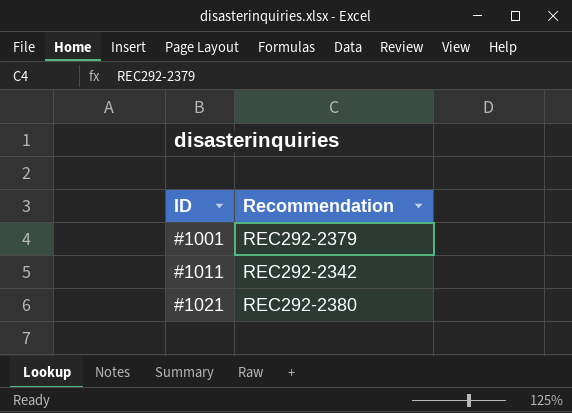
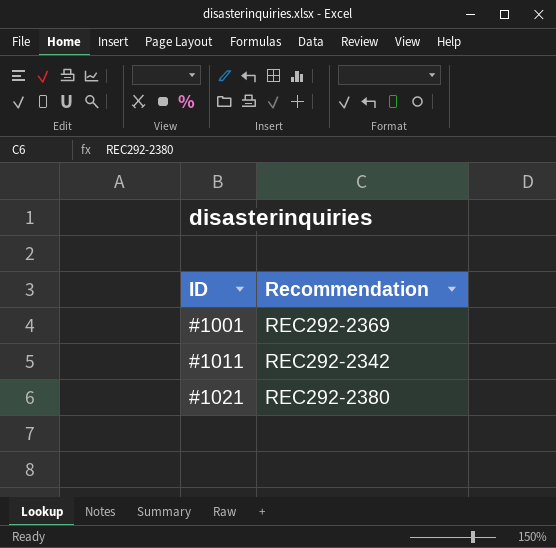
#1001 | Recommendation: REC292-2379 -> REC292-2369

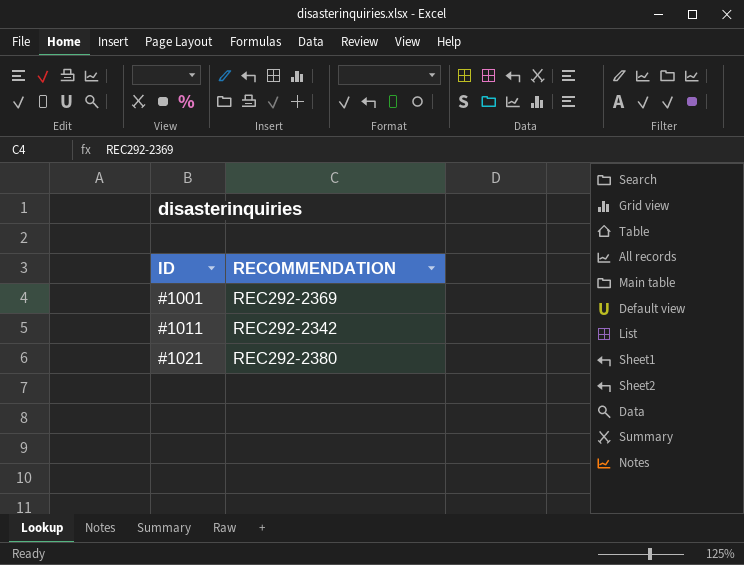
column name: Recommendation -> RECOMMENDATION

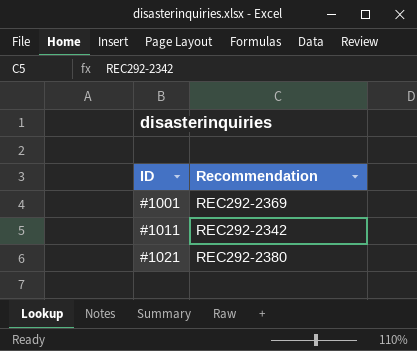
column name: RECOMMENDATION -> Recommendation

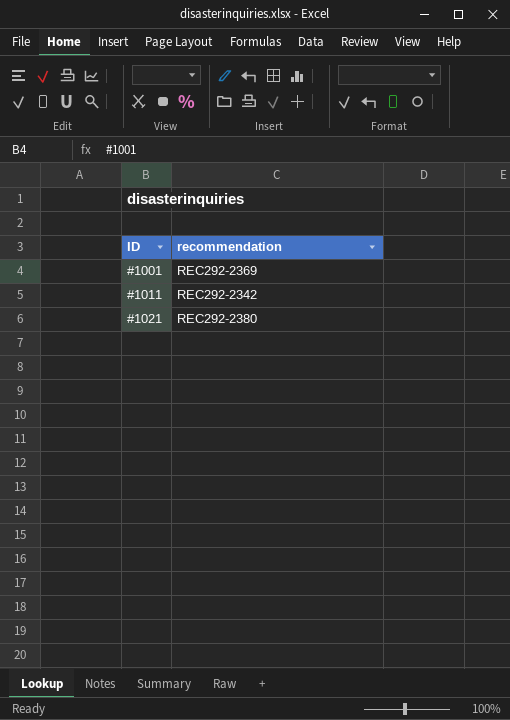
column name: Recommendation -> recommendation

